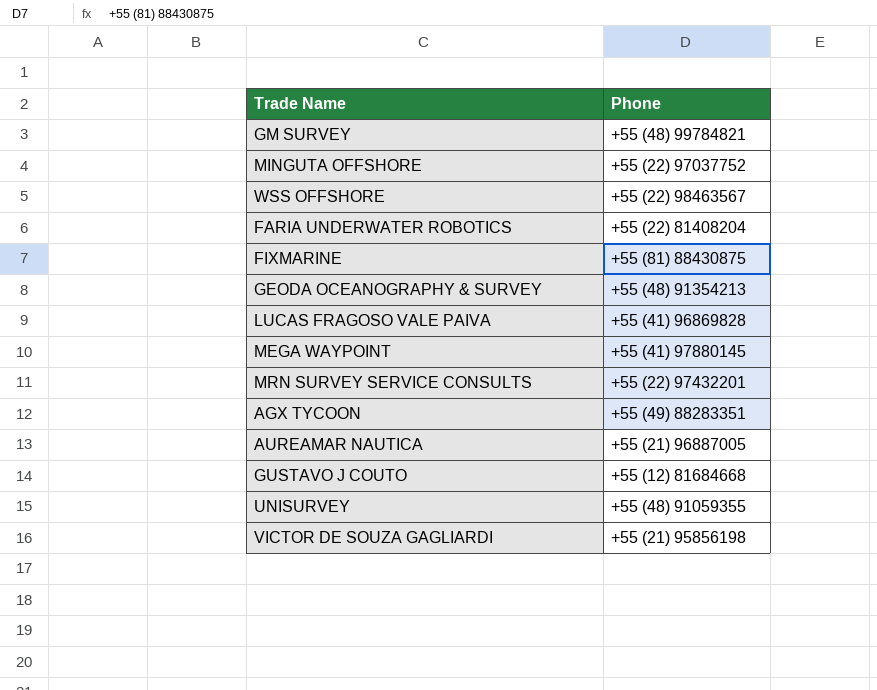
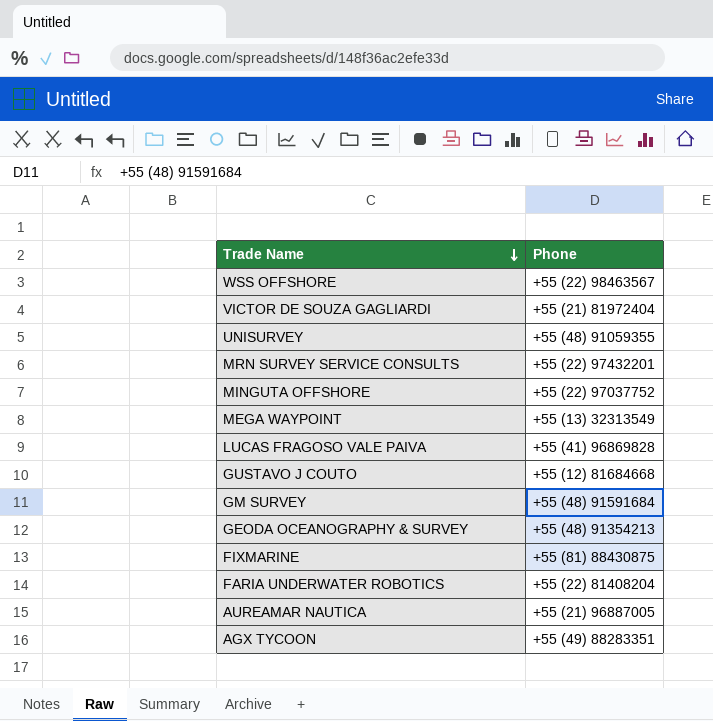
row order: none -> Trade Name descending
VICTOR DE SOUZA GAGLIARDI | Phone: +55 (21) 95856198 -> +55 (21) 81972404
MEGA WAYPOINT | Phone: +55 (41) 97880145 -> +55 (13) 32313549
GM SURVEY | Phone: +55 (48) 99784821 -> +55 (48) 91591684

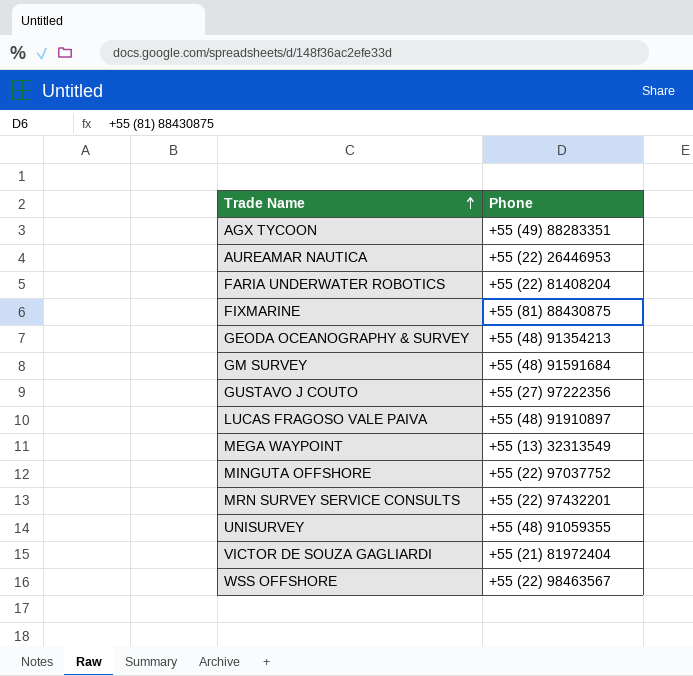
row order: Trade Name descending -> Trade Name ascending
AUREAMAR NAUTICA | Phone: +55 (21) 96887005 -> +55 (22) 26446953
GUSTAVO J COUTO | Phone: +55 (12) 81684668 -> +55 (27) 97222356
LUCAS FRAGOSO VALE PAIVA | Phone: +55 (41) 96869828 -> +55 (48) 91910897

